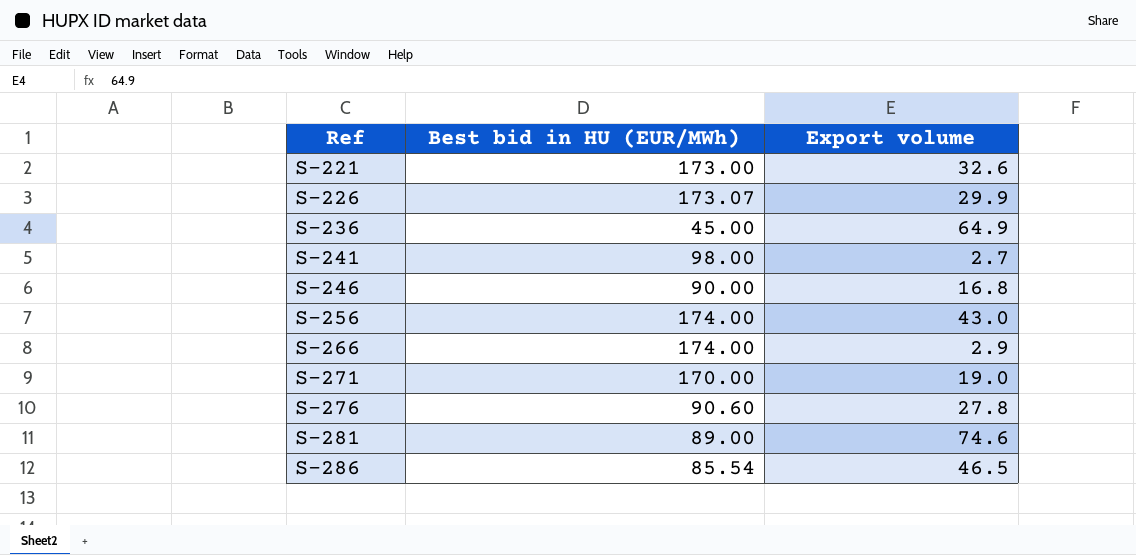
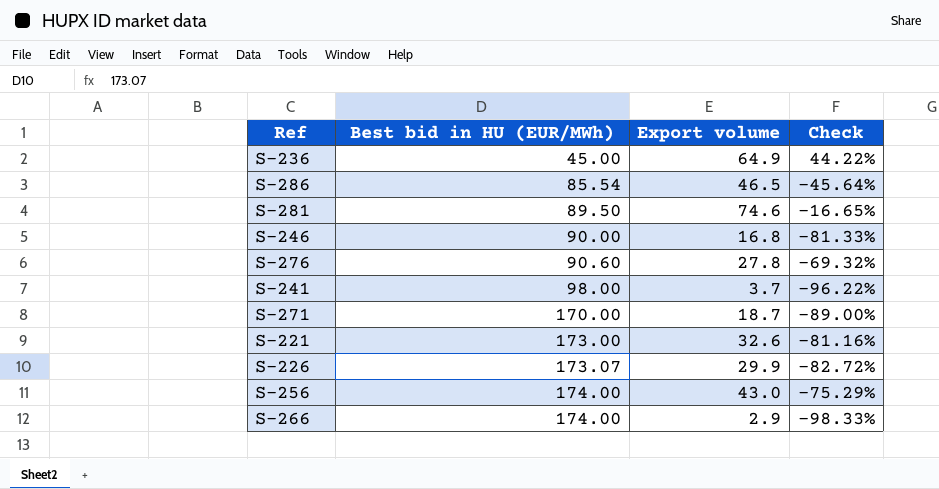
row order: Ref ascending -> Best bid in HU (EUR/MWh) ascending
column Check | formula: none -> ([Export volume] - [Best bid in HU (EUR/MWh)]) / [Best bid in HU (EUR/MWh)]
S-281 | Best bid in HU (EUR/MWh): 89.00 -> 89.50
S-241 | Export volume: 2.7 -> 3.7
S-271 | Export volume: 19.0 -> 18.7

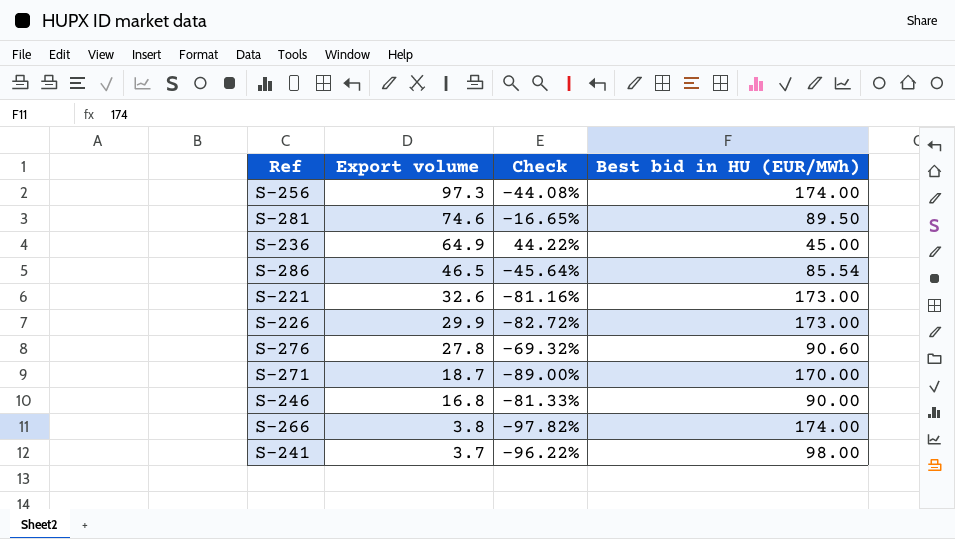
row order: Best bid in HU (EUR/MWh) ascending -> Export volume descending
column Best bid in HU (EUR/MWh) | position: 2 -> 4
S-256 | Export volume: 43.0 -> 97.3
S-256 | Check: -75.29% -> -44.08%
S-226 | Best bid in HU (EUR/MWh): 173.07 -> 173.00
S-266 | Export volume: 2.9 -> 3.8
S-266 | Check: -98.33% -> -97.82%

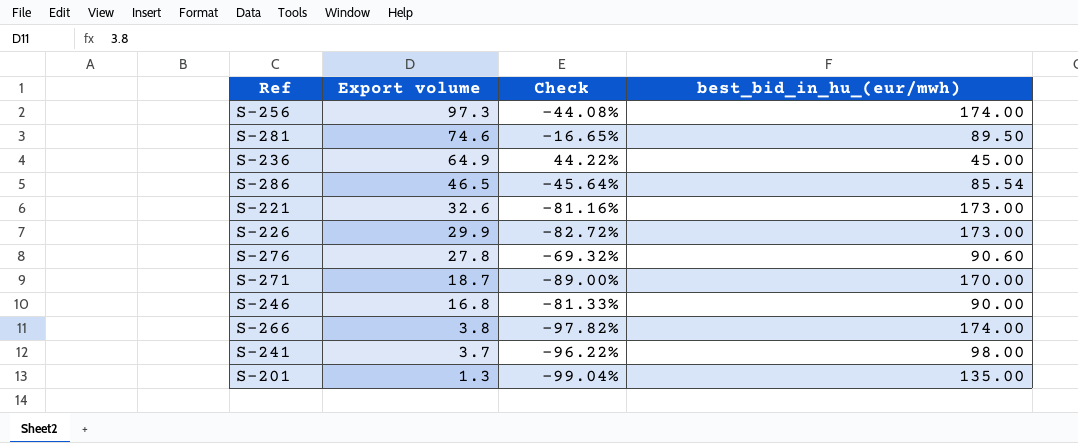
column name: Best bid in HU (EUR/MWh) -> best_bid_in_hu_(eur/mwh)
row S-201: none -> 1.3 | -99.04% | 135.00

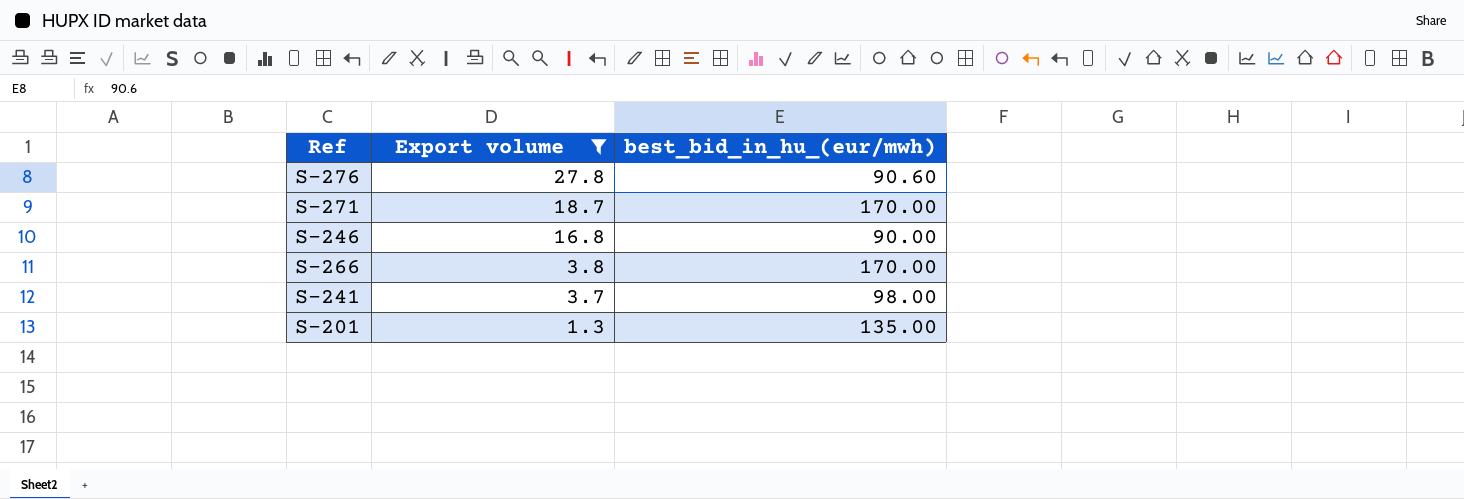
filter: none -> Export volume <= 27.8
column Check | formula: ([Export volume] - [best_bid_in_hu_(eur/mwh)]) / [best_bid_in_hu_(eur/mwh)] -> none
S-266 | best_bid_in_hu_(eur/mwh): 174.00 -> 170.00

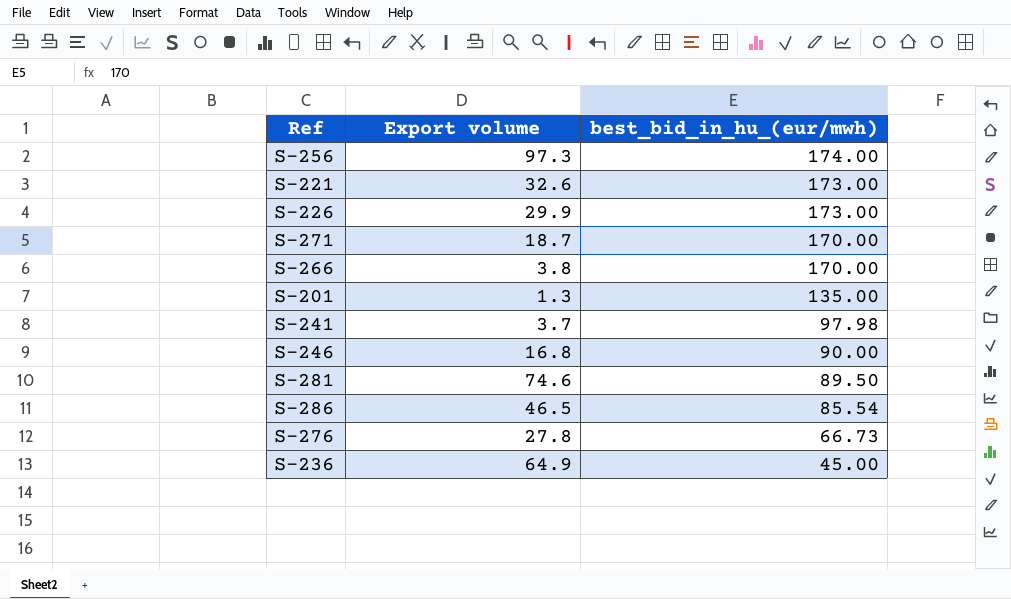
filter: Export volume <= 27.8 -> none
row order: Export volume descending -> best_bid_in_hu_(eur/mwh) descending
S-241 | best_bid_in_hu_(eur/mwh): 98.00 -> 97.98
S-276 | best_bid_in_hu_(eur/mwh): 90.60 -> 66.73

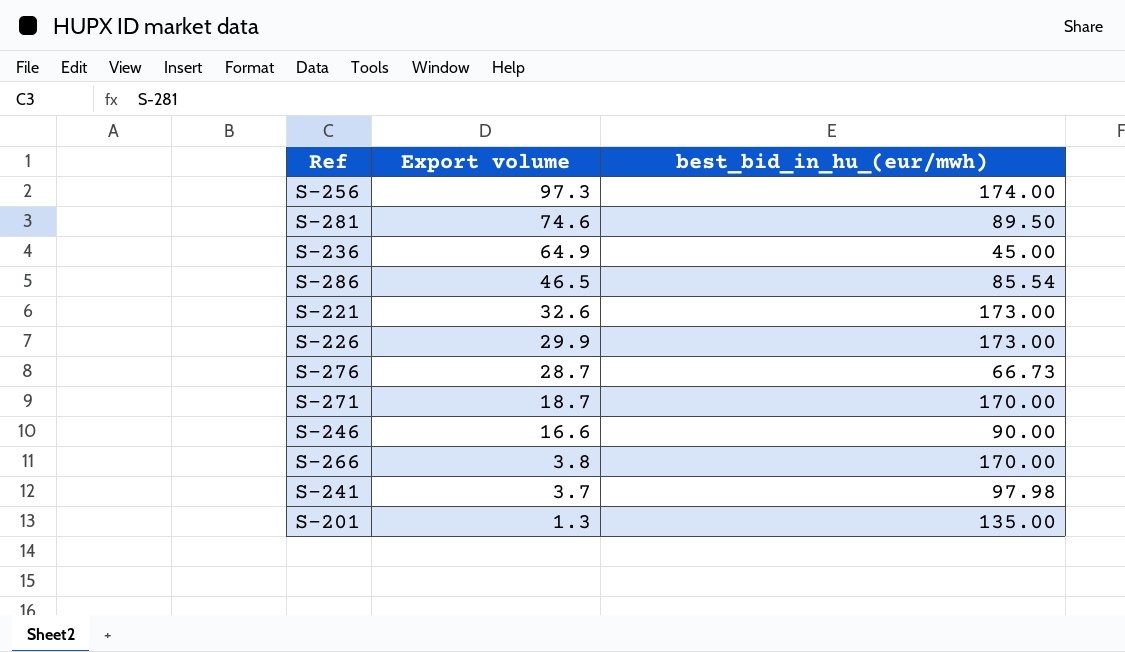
row order: best_bid_in_hu_(eur/mwh) descending -> Export volume descending
S-276 | Export volume: 27.8 -> 28.7
S-246 | Export volume: 16.8 -> 16.6

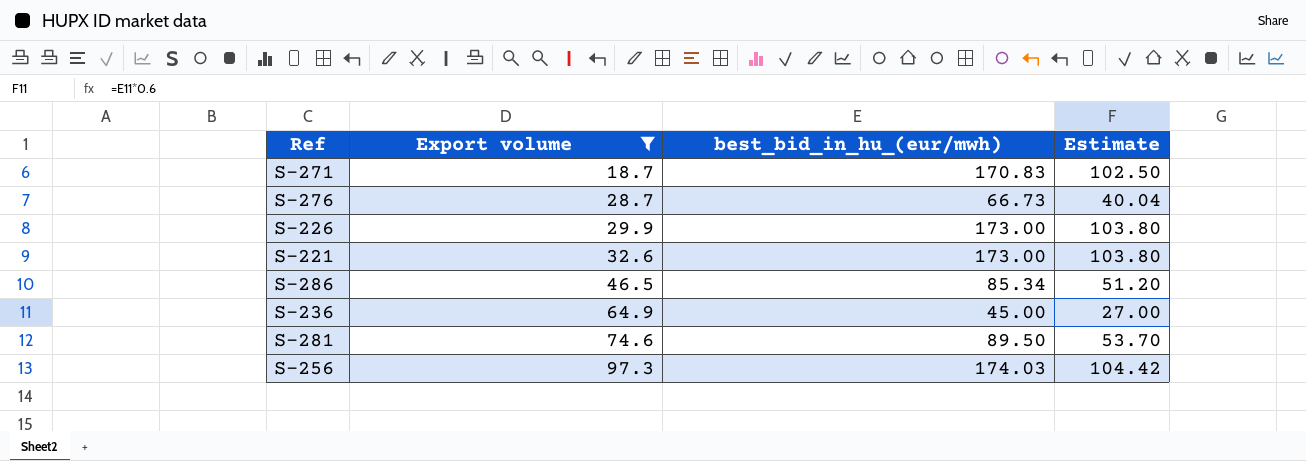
filter: none -> Export volume >= 18.7
row order: Export volume descending -> Export volume ascending
column Estimate | formula: none -> [best_bid_in_hu_(eur/mwh)] * 0.6
S-271 | best_bid_in_hu_(eur/mwh): 170.00 -> 170.83
S-286 | best_bid_in_hu_(eur/mwh): 85.54 -> 85.34
S-256 | best_bid_in_hu_(eur/mwh): 174.00 -> 174.03

